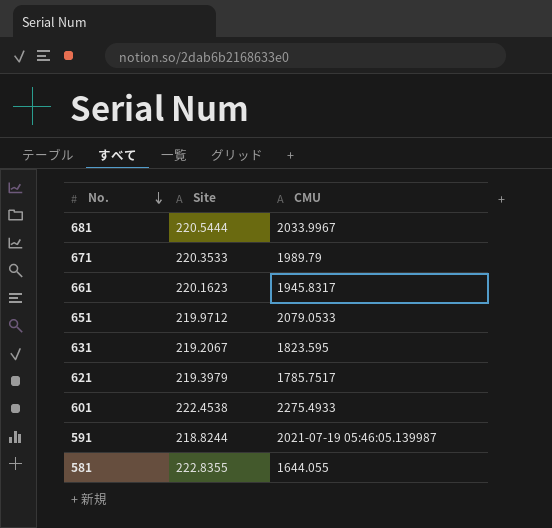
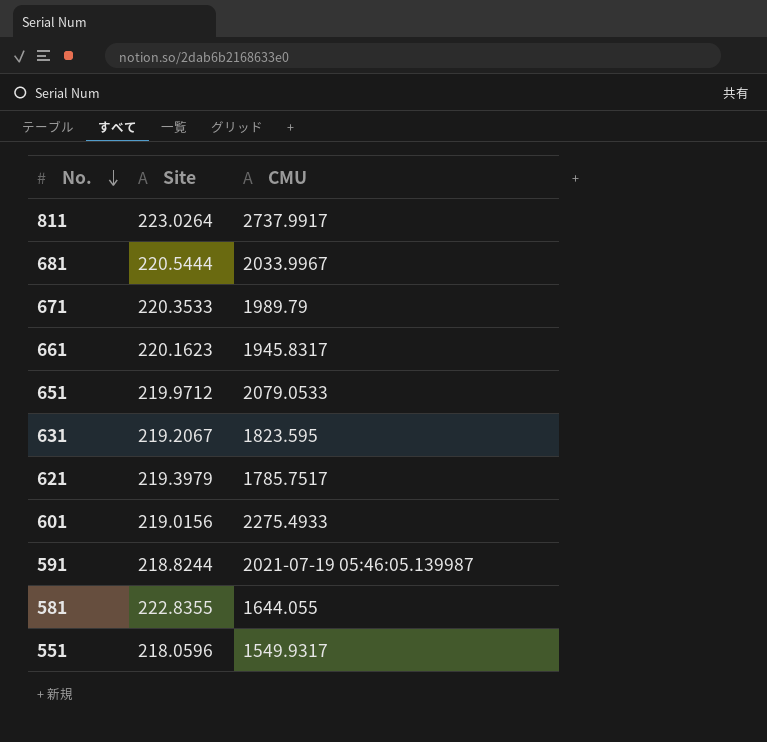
row 811: none -> 223.0264 | 2737.9917
601 | Site: 222.4538 -> 219.0156
row 551: none -> 218.0596 | 1549.9317

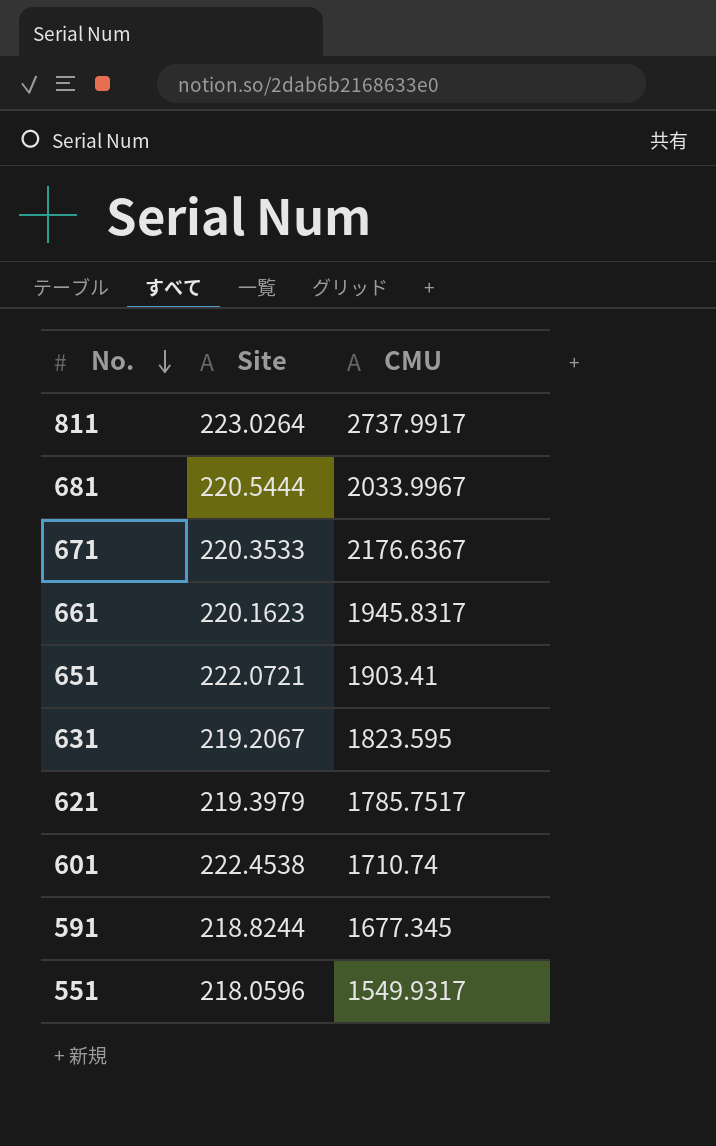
row 581: 222.8355 | 1644.055 -> none
671 | CMU: 1989.79 -> 2176.6367
651 | Site: 219.9712 -> 222.0721
651 | CMU: 2079.0533 -> 1903.41
601 | Site: 219.0156 -> 222.4538
601 | CMU: 2275.4933 -> 1710.74
591 | CMU: 2021-07-19 05:46:05.139987 -> 1677.345

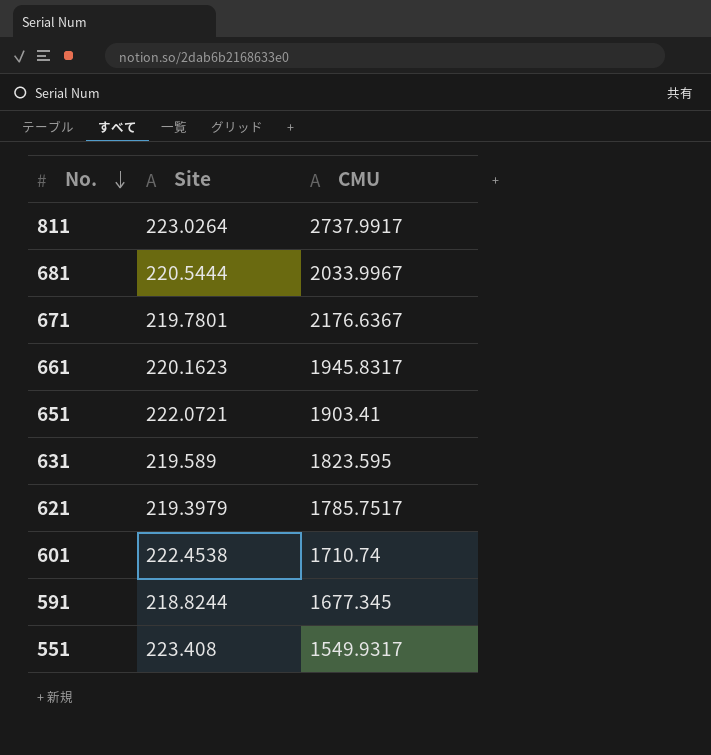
671 | Site: 220.3533 -> 219.7801
631 | Site: 219.2067 -> 219.589
551 | Site: 218.0596 -> 223.408

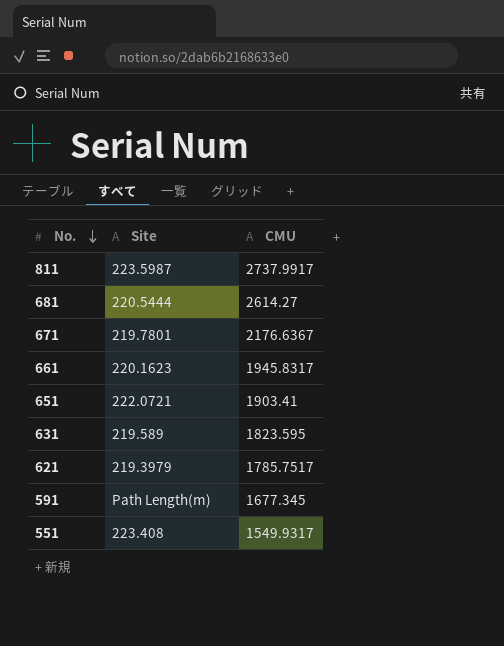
row 601: 222.4538 | 1710.74 -> none
811 | Site: 223.0264 -> 223.5987
681 | CMU: 2033.9967 -> 2614.27
591 | Site: 218.8244 -> Path Length(m)

